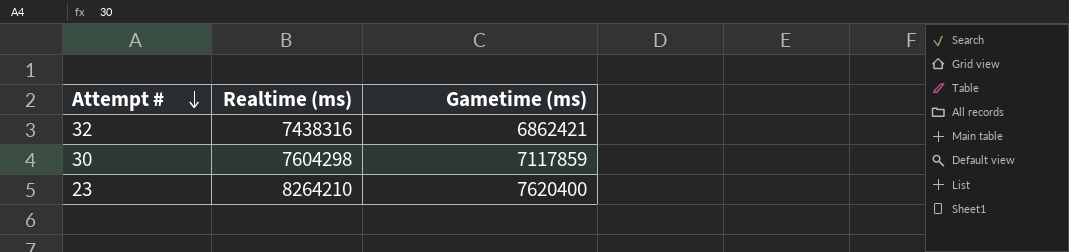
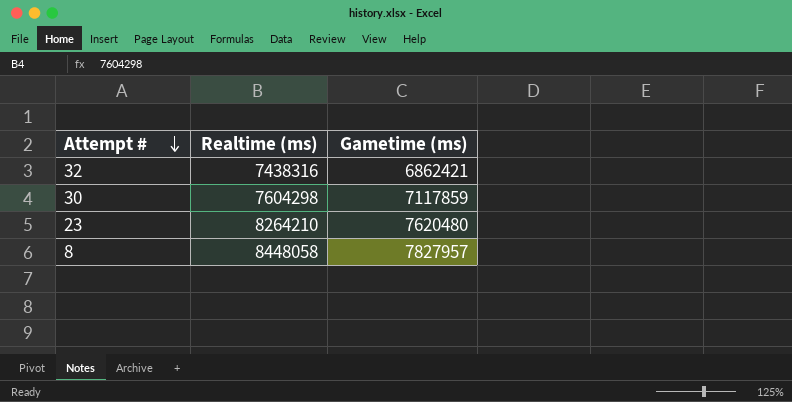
23 | Gametime (ms): 7620400 -> 7620480
row 8: none -> 8448058 | 7827957

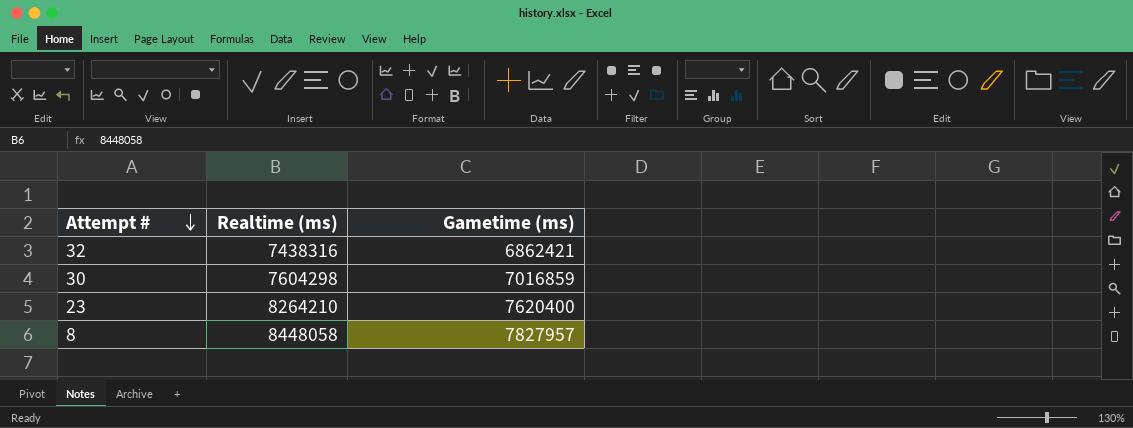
30 | Gametime (ms): 7117859 -> 7016859
23 | Gametime (ms): 7620480 -> 7620400

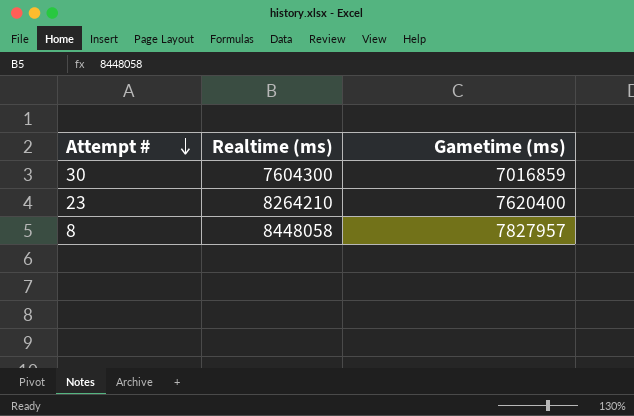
row 32: 7438316 | 6862421 -> none
30 | Realtime (ms): 7604298 -> 7604300

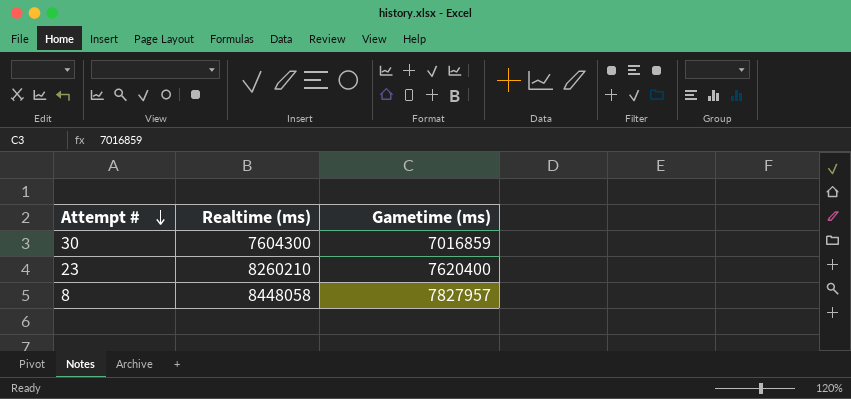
23 | Realtime (ms): 8264210 -> 8260210

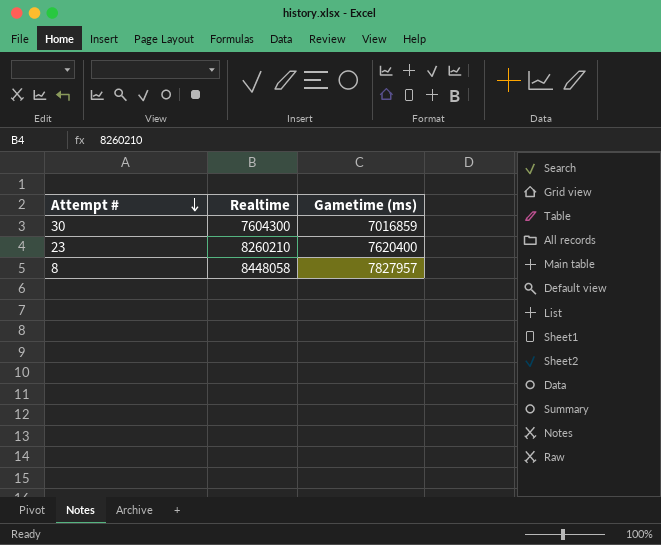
column name: Realtime (ms) -> Realtime

